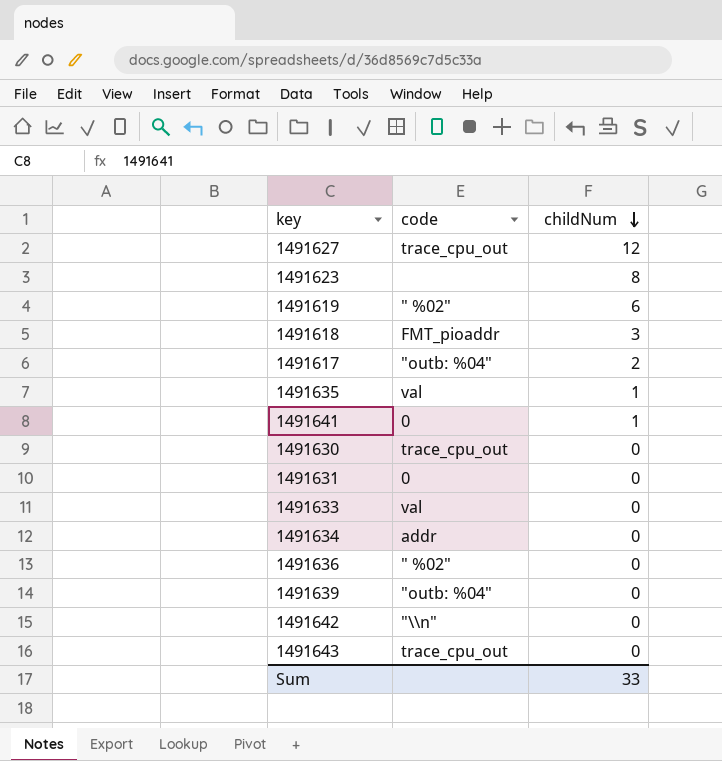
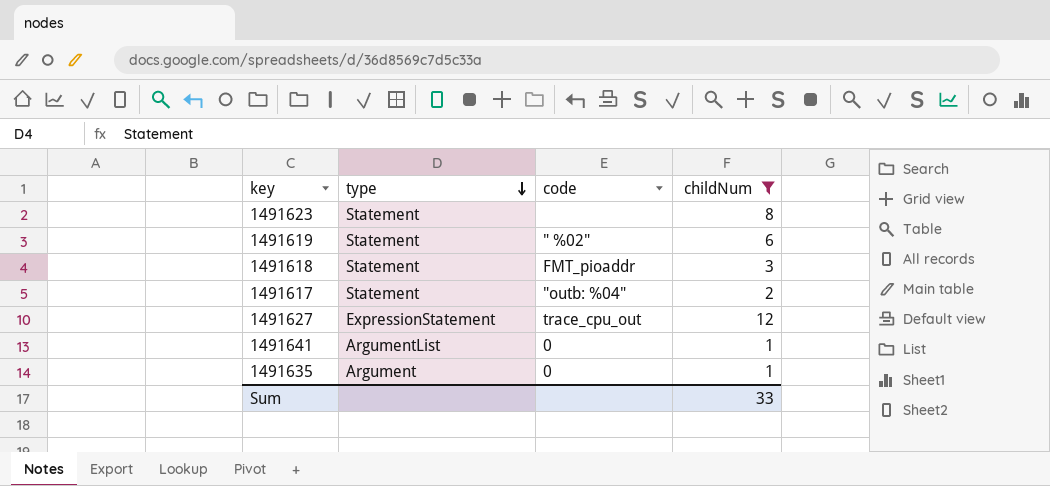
filter: none -> childNum != 0
row order: childNum descending -> type descending
column type | position: none -> 2
1491635 | code: val -> 0

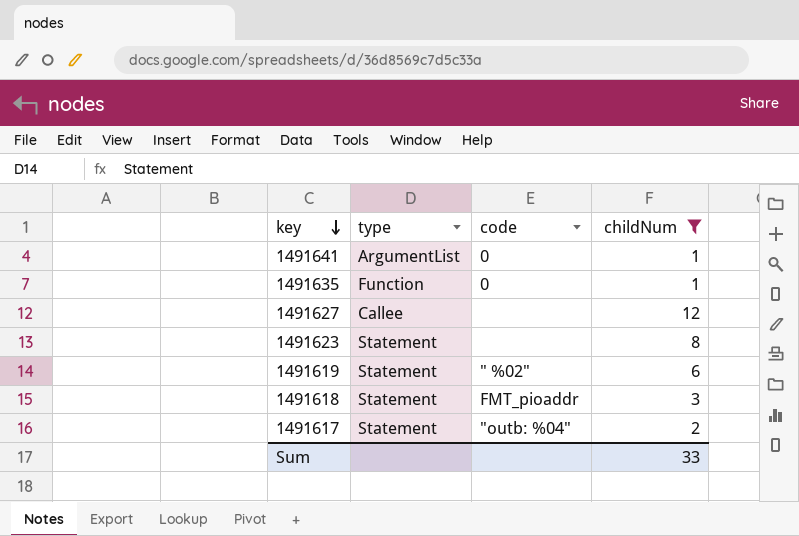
row order: type descending -> key descending
1491635 | type: Argument -> Function
1491627 | type: ExpressionStatement -> Callee
1491627 | code: trace_cpu_out -> none

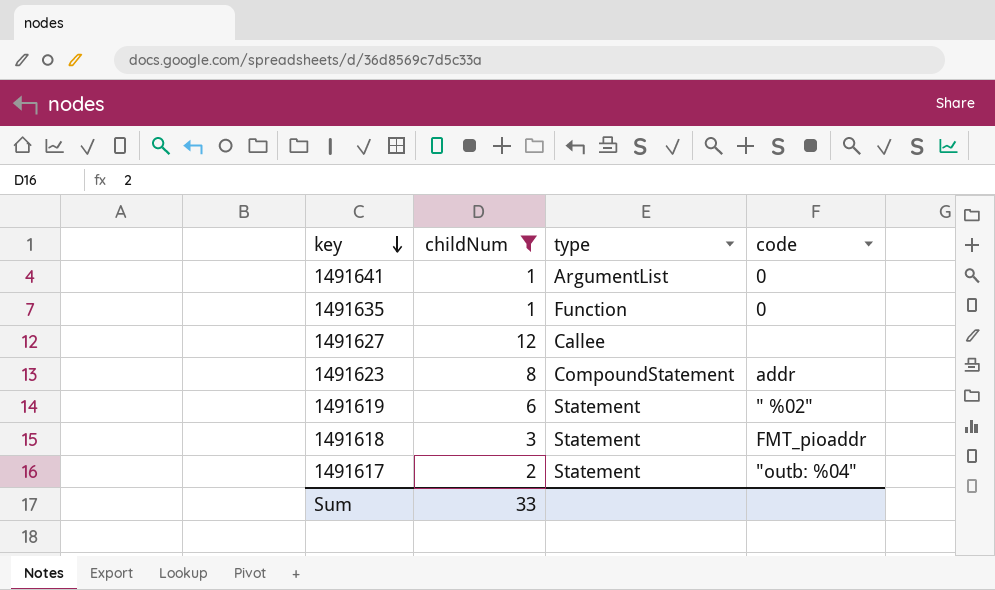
column childNum | position: 4 -> 2
1491623 | type: Statement -> CompoundStatement
1491623 | code: none -> addr

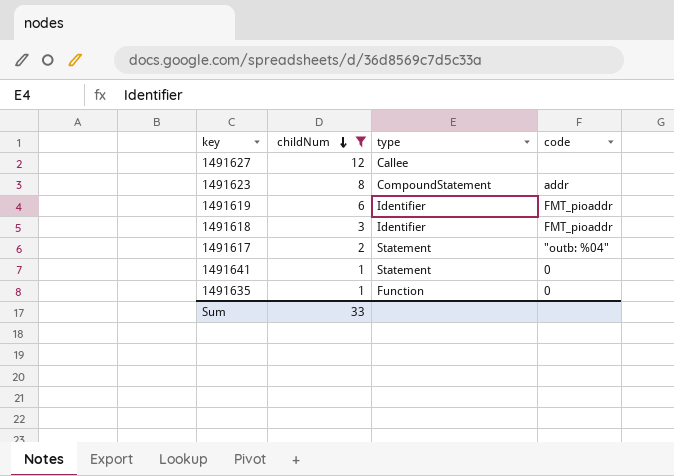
row order: key descending -> childNum descending
1491619 | type: Statement -> Identifier
1491619 | code: " %02" -> FMT_pioaddr
1491618 | type: Statement -> Identifier
1491641 | type: ArgumentList -> Statement

